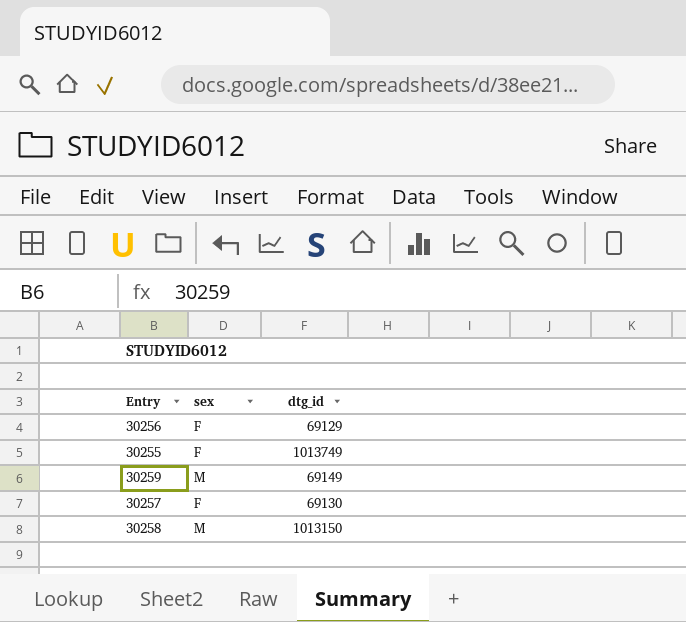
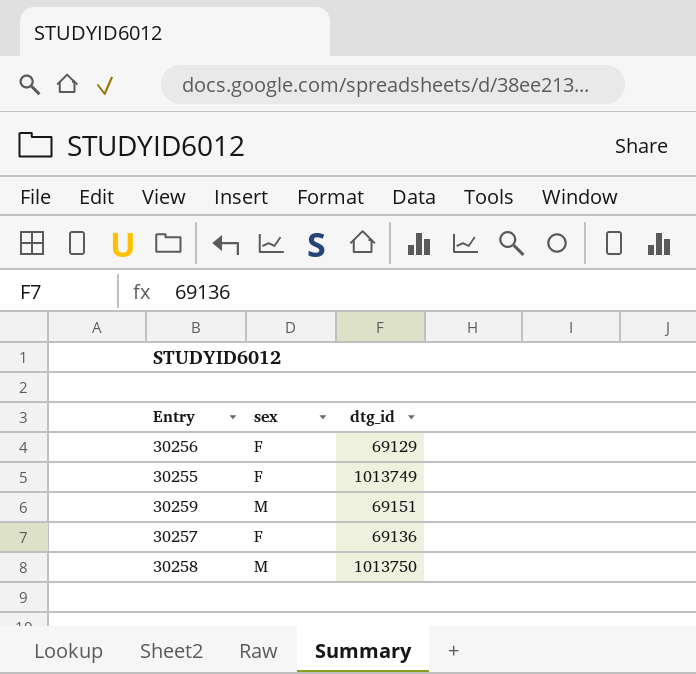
30259 | dtg_id: 69149 -> 69151
30257 | dtg_id: 69130 -> 69136
30258 | dtg_id: 1013150 -> 1013750

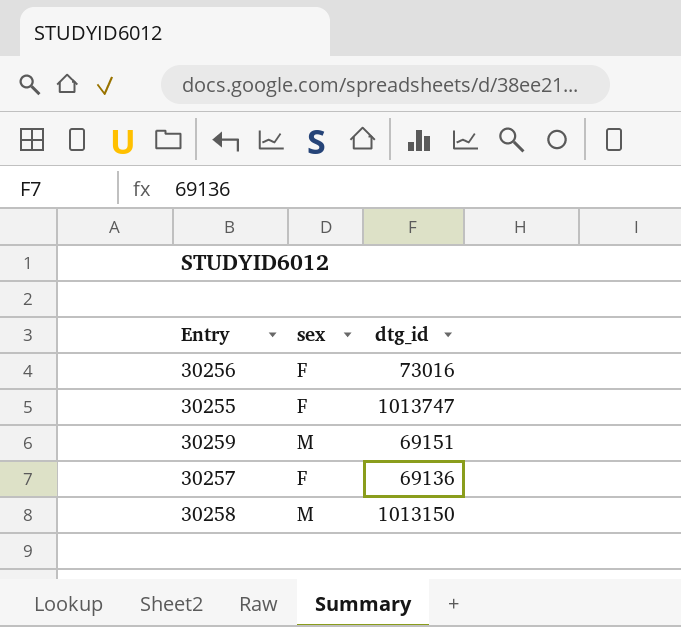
30256 | dtg_id: 69129 -> 73016
30255 | dtg_id: 1013749 -> 1013747
30258 | dtg_id: 1013750 -> 1013150

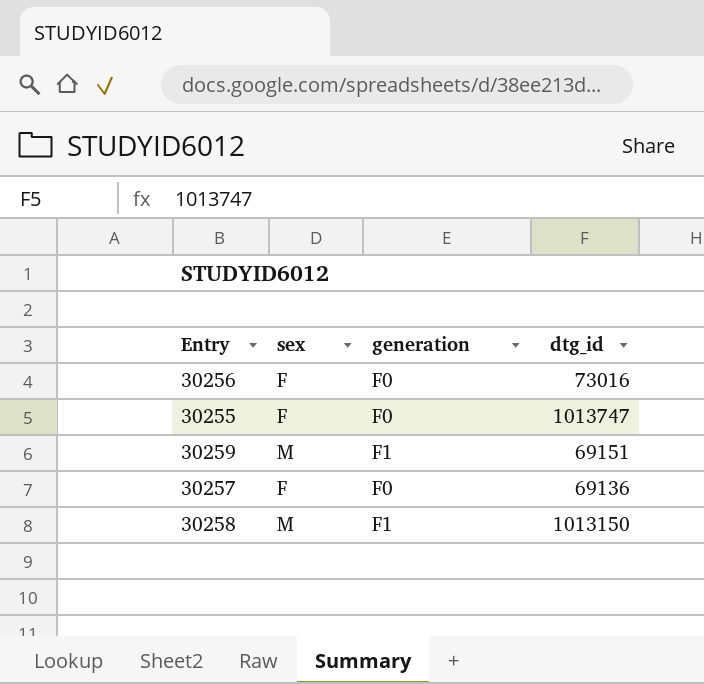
column generation | position: none -> 3

